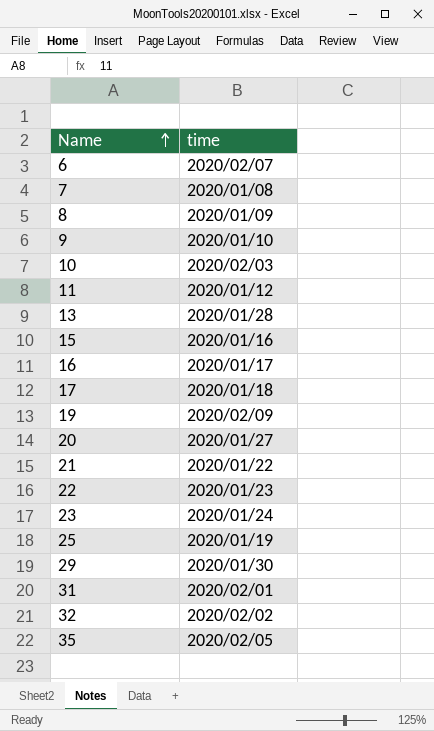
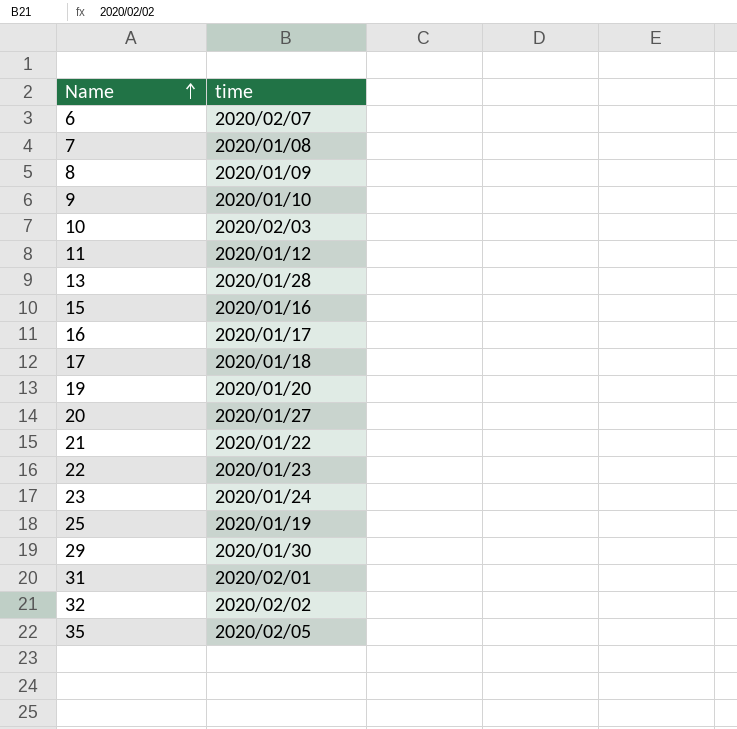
19 | time: 2020/02/09 -> 2020/01/20

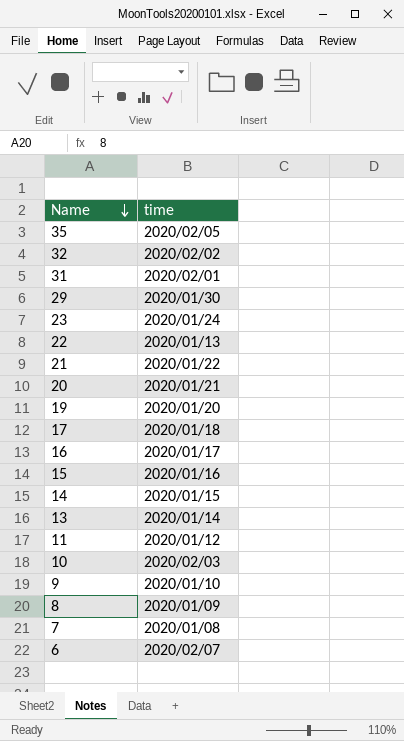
row order: Name ascending -> Name descending
row 25: 2020/01/19 -> none
22 | time: 2020/01/23 -> 2020/01/13
20 | time: 2020/01/27 -> 2020/01/21
row 14: none -> 2020/01/15
13 | time: 2020/01/28 -> 2020/01/14

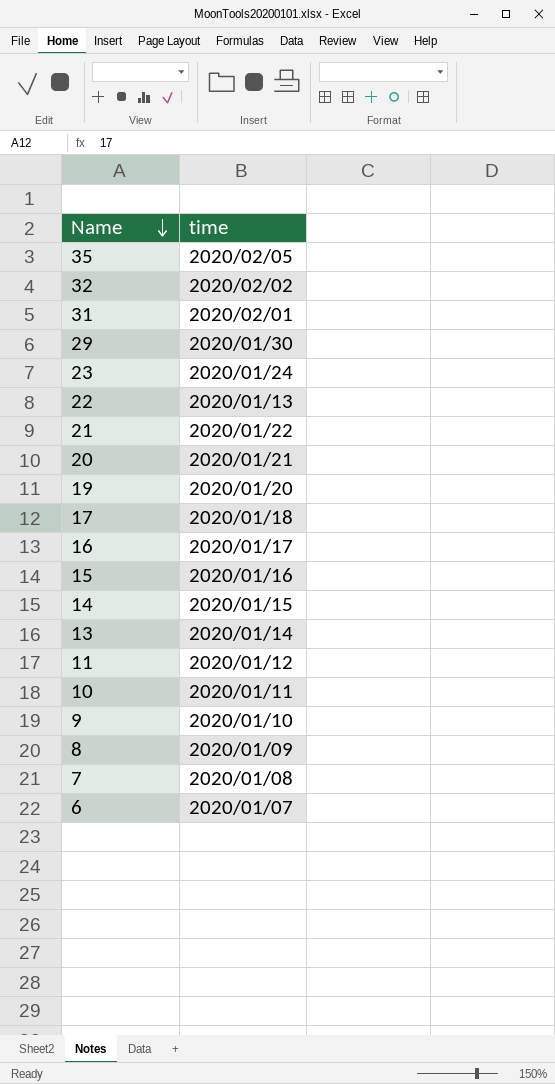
10 | time: 2020/02/03 -> 2020/01/11
6 | time: 2020/02/07 -> 2020/01/07

